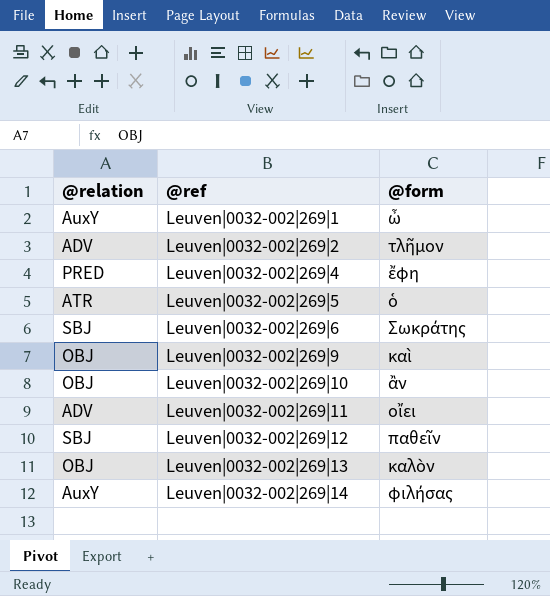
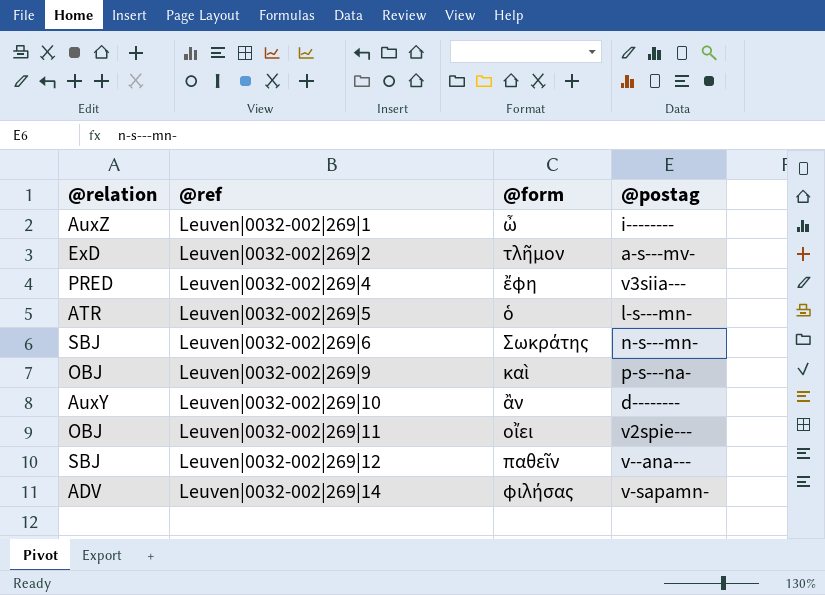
column @postag | position: none -> 4
row Leuven|0032-002|269|13: OBJ | καλὸν -> none
Leuven|0032-002|269|1 | @relation: AuxY -> AuxZ
Leuven|0032-002|269|2 | @relation: ADV -> ExD
Leuven|0032-002|269|10 | @relation: OBJ -> AuxY
Leuven|0032-002|269|11 | @relation: ADV -> OBJ
Leuven|0032-002|269|14 | @relation: AuxY -> ADV

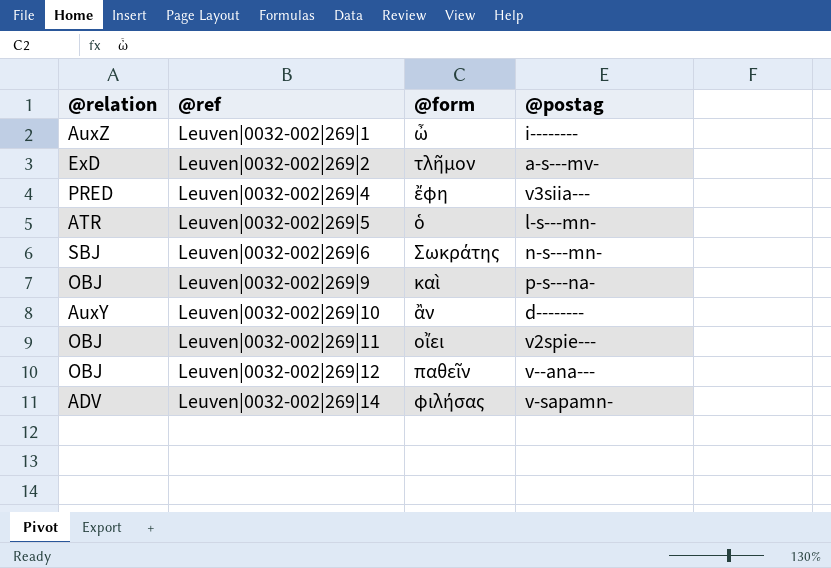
Leuven|0032-002|269|12 | @relation: SBJ -> OBJ

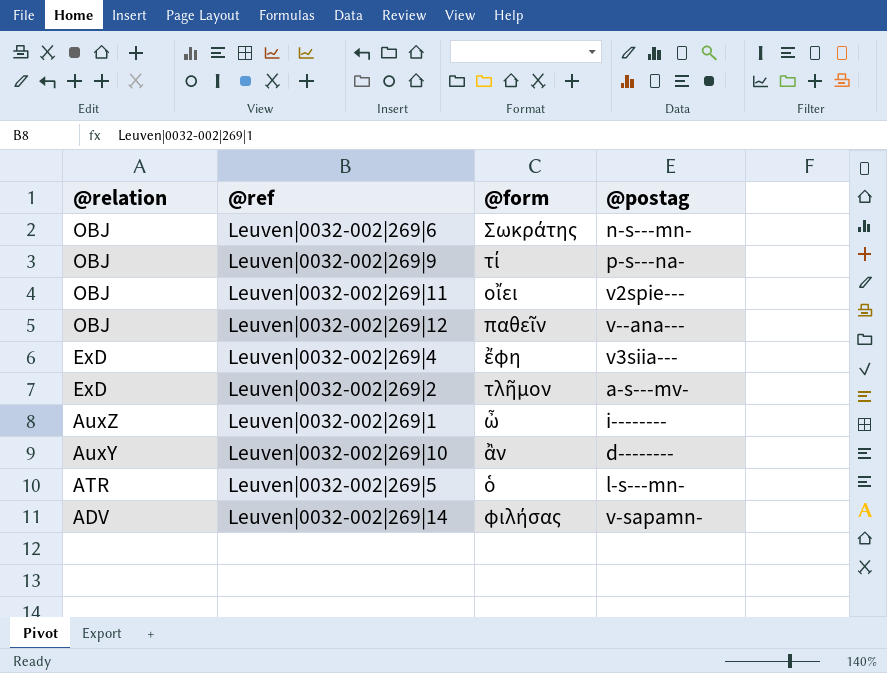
row order: @ref ascending -> @relation descending
Leuven|0032-002|269|6 | @relation: SBJ -> OBJ
Leuven|0032-002|269|9 | @form: καὶ -> τί
Leuven|0032-002|269|4 | @relation: PRED -> ExD

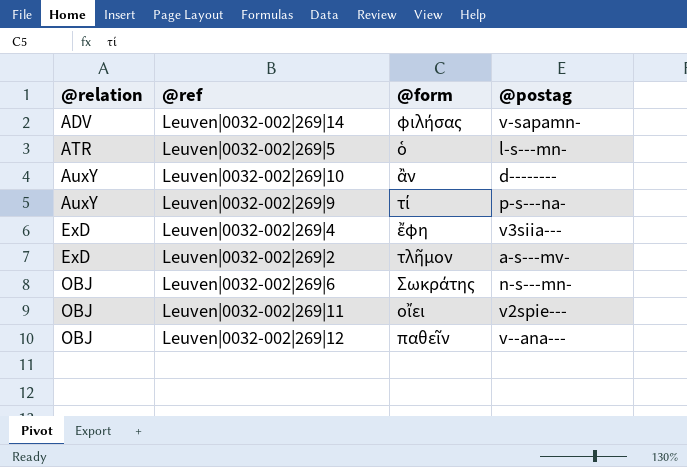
row order: @relation descending -> @relation ascending
row Leuven|0032-002|269|1: AuxZ | ὦ | i-------- -> none
Leuven|0032-002|269|9 | @relation: OBJ -> AuxY

